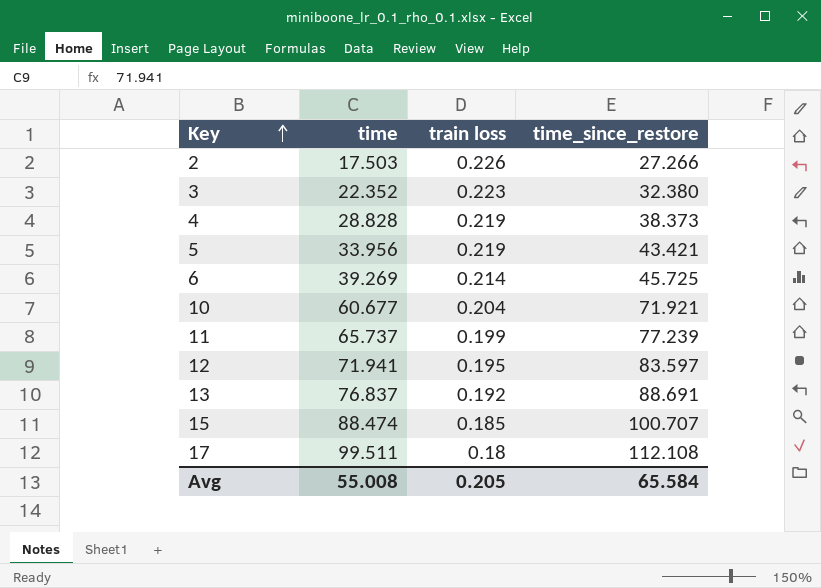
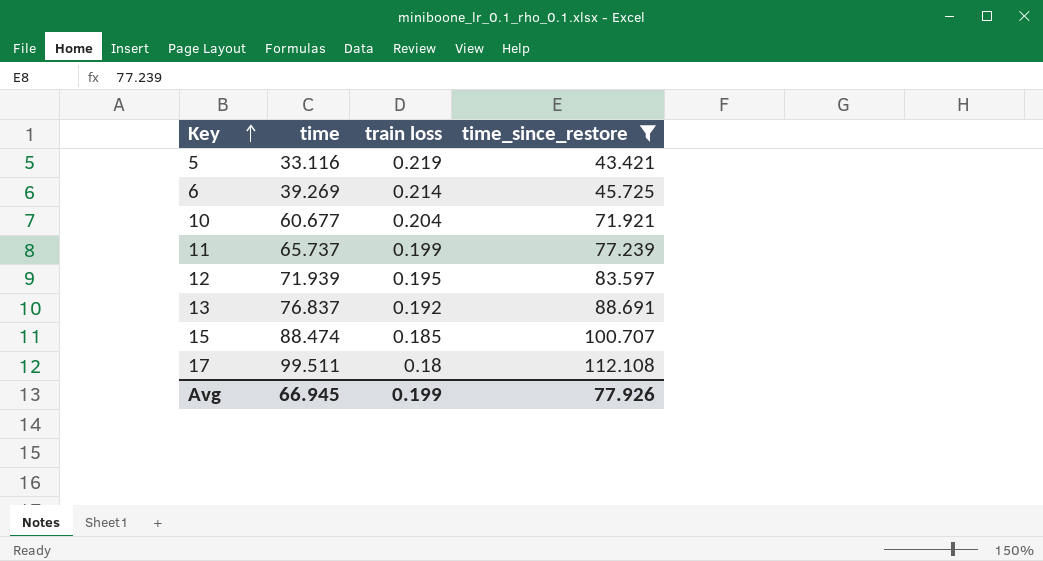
filter: none -> time_since_restore >= 43.421
5 | time: 33.956 -> 33.116
12 | time: 71.941 -> 71.939
Avg | time: 55.008 -> 66.945
Avg | train loss: 0.205 -> 0.199
Avg | time_since_restore: 65.584 -> 77.926

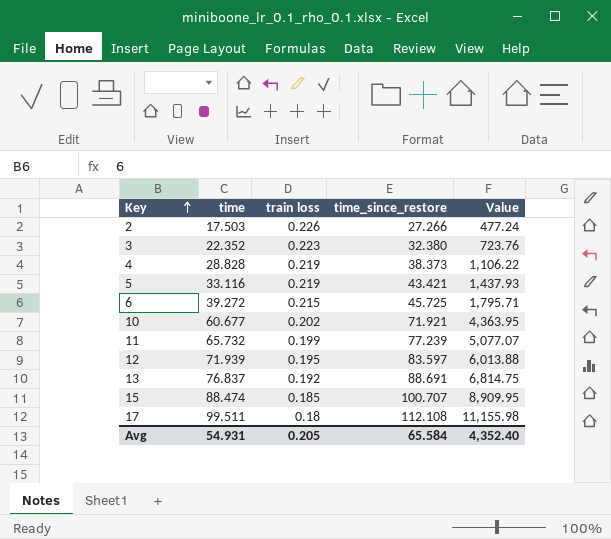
filter: time_since_restore >= 43.421 -> none
column Value | formula: none -> [time] * [time_since_restore]
6 | time: 39.269 -> 39.272
6 | train loss: 0.214 -> 0.215
10 | train loss: 0.204 -> 0.202
11 | time: 65.737 -> 65.732
Avg | time: 66.945 -> 54.931
Avg | train loss: 0.199 -> 0.205
Avg | time_since_restore: 77.926 -> 65.584

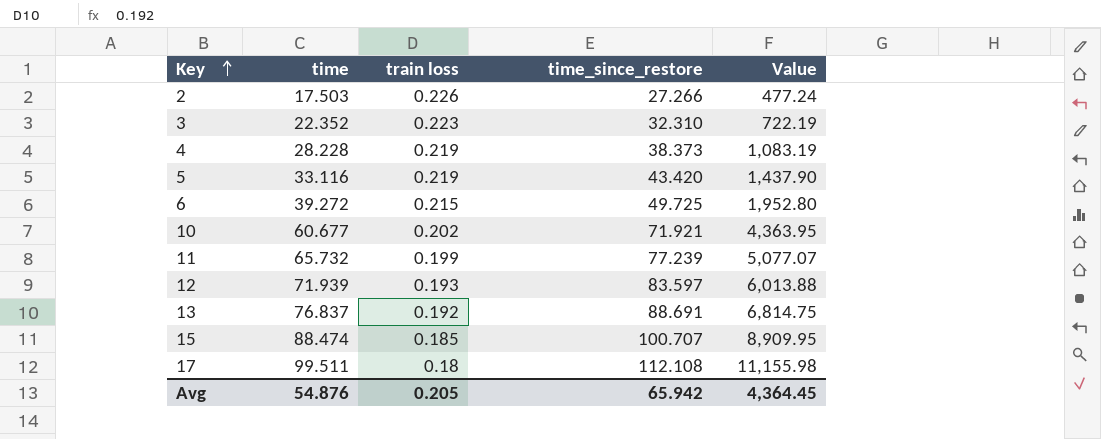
3 | time_since_restore: 32.380 -> 32.310
3 | Value: 723.76 -> 722.19
4 | time: 28.828 -> 28.228
4 | Value: 1,106.22 -> 1,083.19
5 | time_since_restore: 43.421 -> 43.420
5 | Value: 1,437.93 -> 1,437.90
6 | time_since_restore: 45.725 -> 49.725
6 | Value: 1,795.71 -> 1,952.80
12 | train loss: 0.195 -> 0.193
Avg | time: 54.931 -> 54.876
Avg | time_since_restore: 65.584 -> 65.942
Avg | Value: 4,352.40 -> 4,364.45

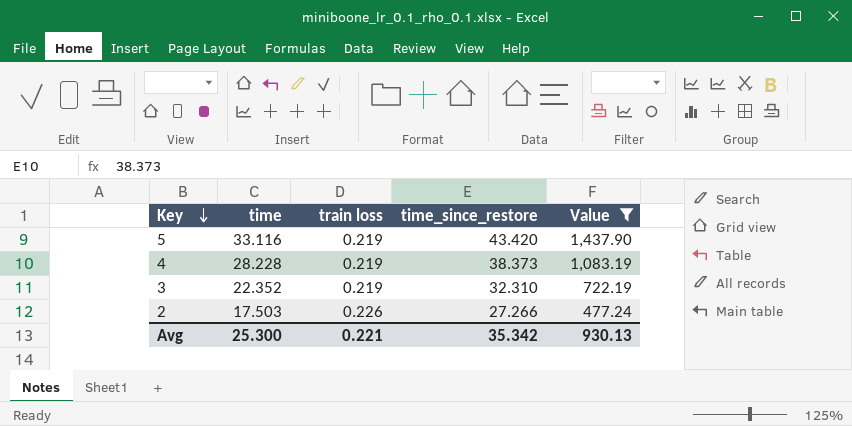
filter: none -> Value <= 1,437.90
row order: Key ascending -> Key descending
3 | train loss: 0.223 -> 0.219
Avg | time: 54.876 -> 25.300
Avg | train loss: 0.205 -> 0.221
Avg | time_since_restore: 65.942 -> 35.342
Avg | Value: 4,364.45 -> 930.13

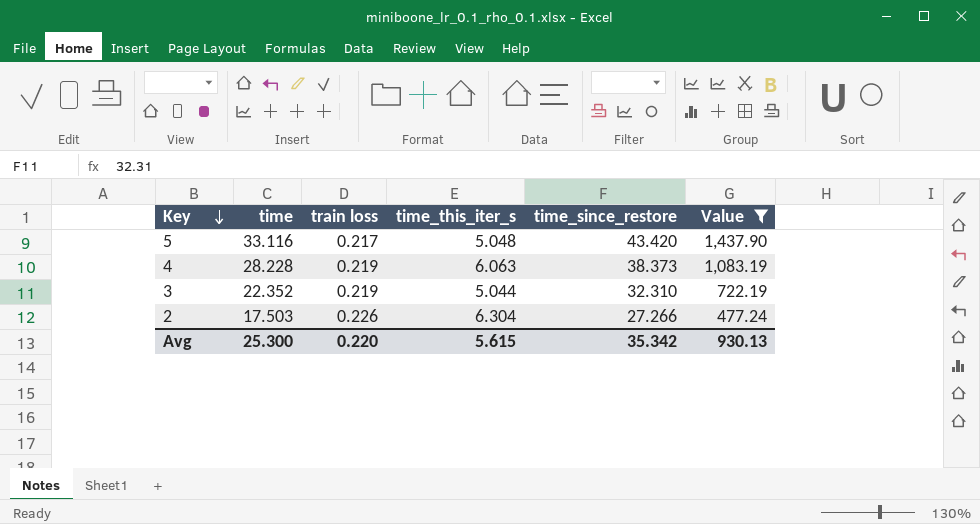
column time_this_iter_s | position: none -> 4
5 | train loss: 0.219 -> 0.217
Avg | train loss: 0.221 -> 0.220

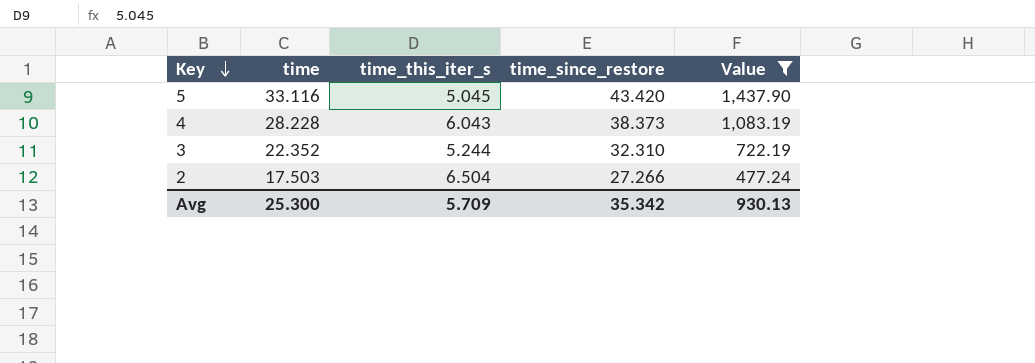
column train loss | position: 3 -> none
5 | time_this_iter_s: 5.048 -> 5.045
4 | time_this_iter_s: 6.063 -> 6.043
3 | time_this_iter_s: 5.044 -> 5.244
2 | time_this_iter_s: 6.304 -> 6.504
Avg | time_this_iter_s: 5.615 -> 5.709

